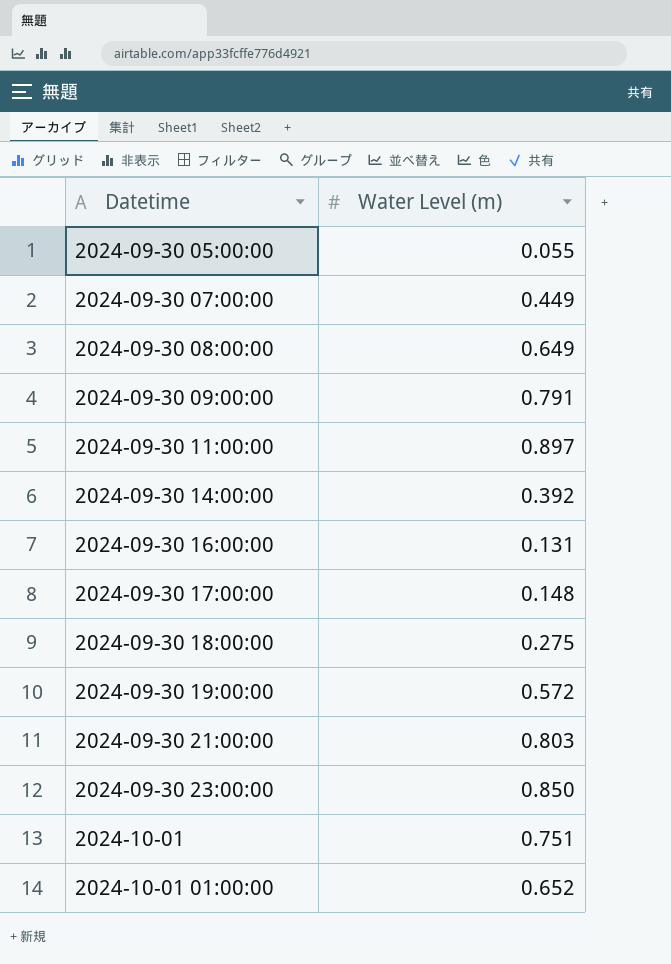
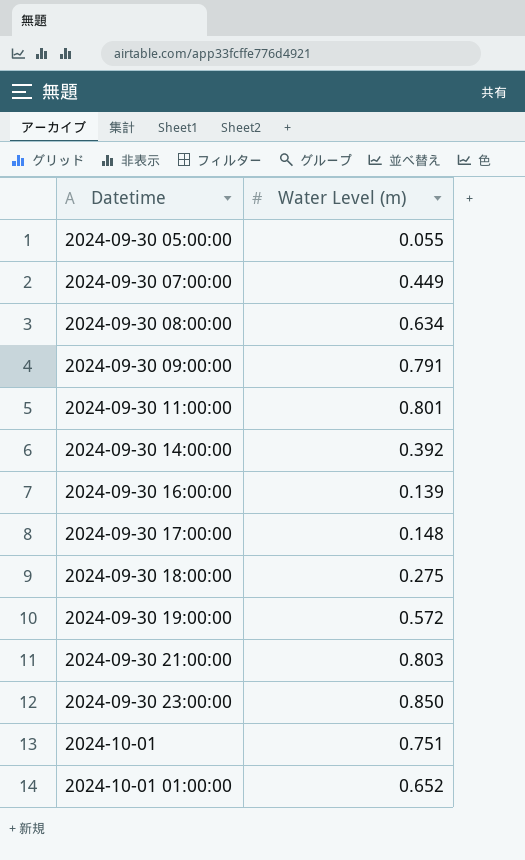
2024-09-30 08:00:00 | Water Level (m): 0.649 -> 0.634
2024-09-30 11:00:00 | Water Level (m): 0.897 -> 0.801
2024-09-30 16:00:00 | Water Level (m): 0.131 -> 0.139

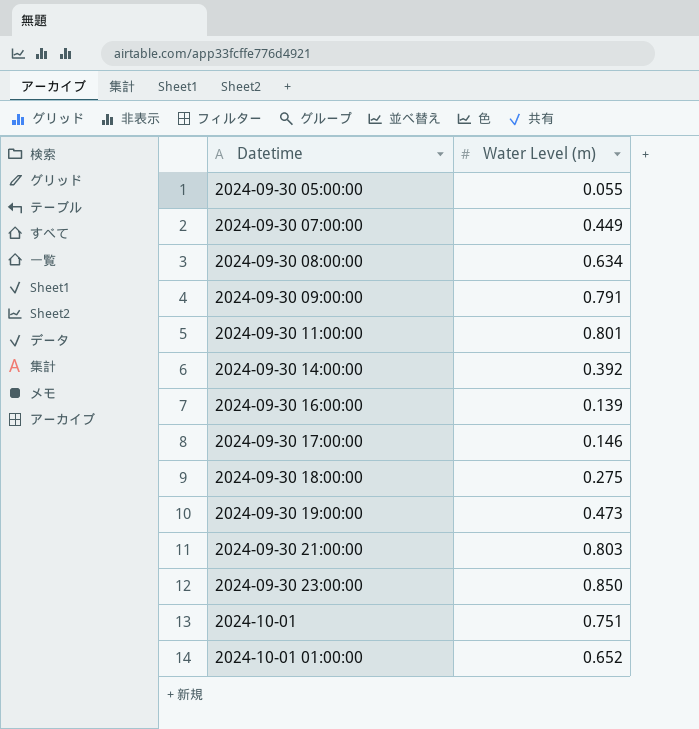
2024-09-30 17:00:00 | Water Level (m): 0.148 -> 0.146
2024-09-30 19:00:00 | Water Level (m): 0.572 -> 0.473

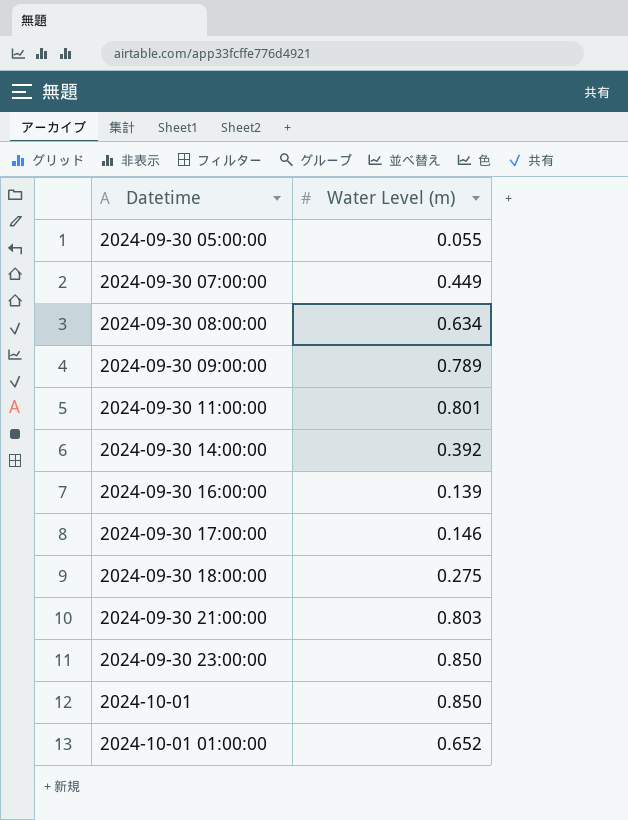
row 2024-09-30 19:00:00: 0.473 -> none
2024-09-30 09:00:00 | Water Level (m): 0.791 -> 0.789
2024-10-01 | Water Level (m): 0.751 -> 0.850

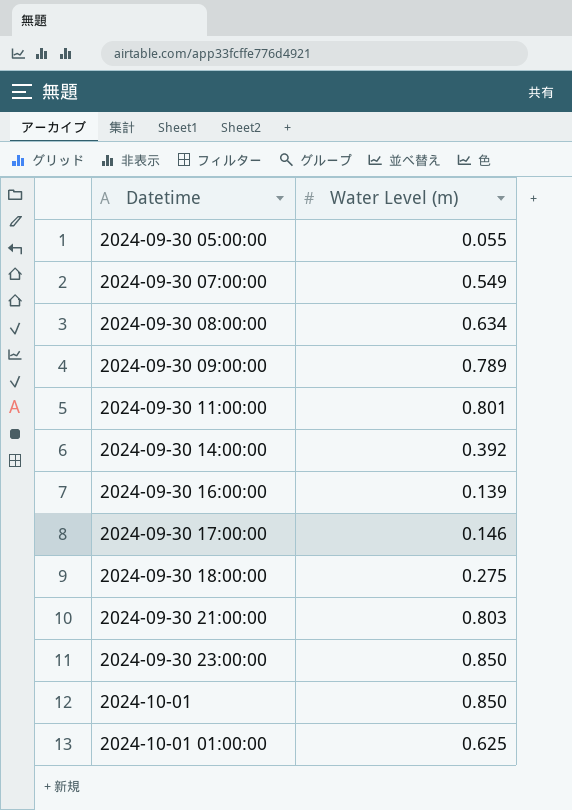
2024-09-30 07:00:00 | Water Level (m): 0.449 -> 0.549
2024-10-01 01:00:00 | Water Level (m): 0.652 -> 0.625

